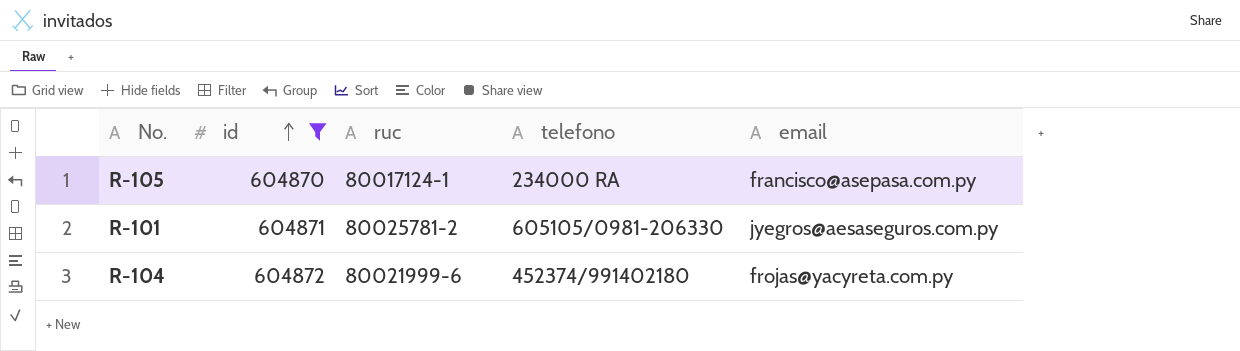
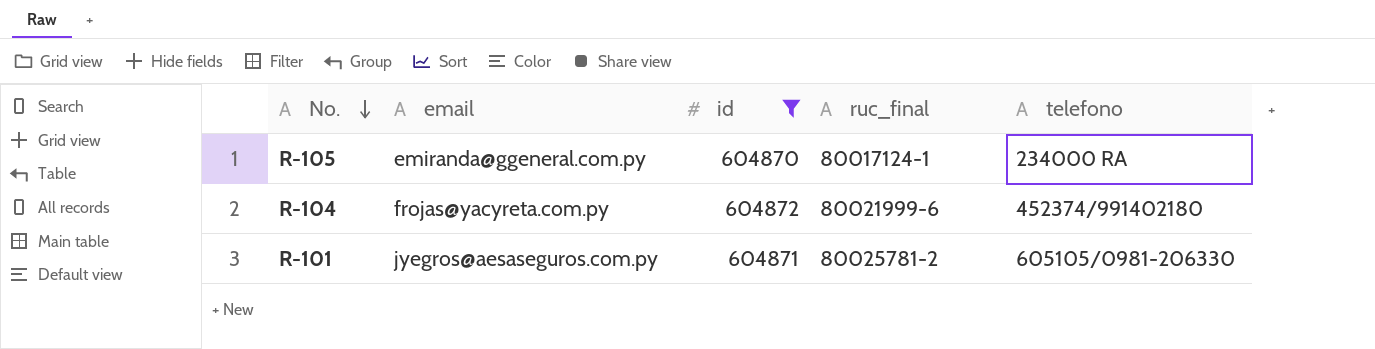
row order: id ascending -> No. descending
column email | position: 5 -> 2
column name: ruc -> ruc_final
R-105 | email: francisco@asepasa.com.py -> emiranda@ggeneral.com.py

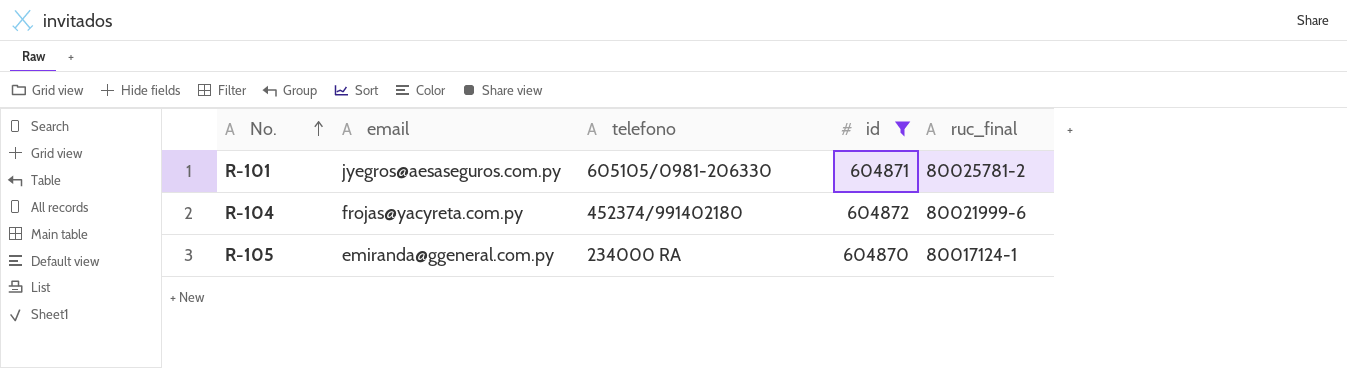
row order: No. descending -> No. ascending
column telefono | position: 5 -> 3

